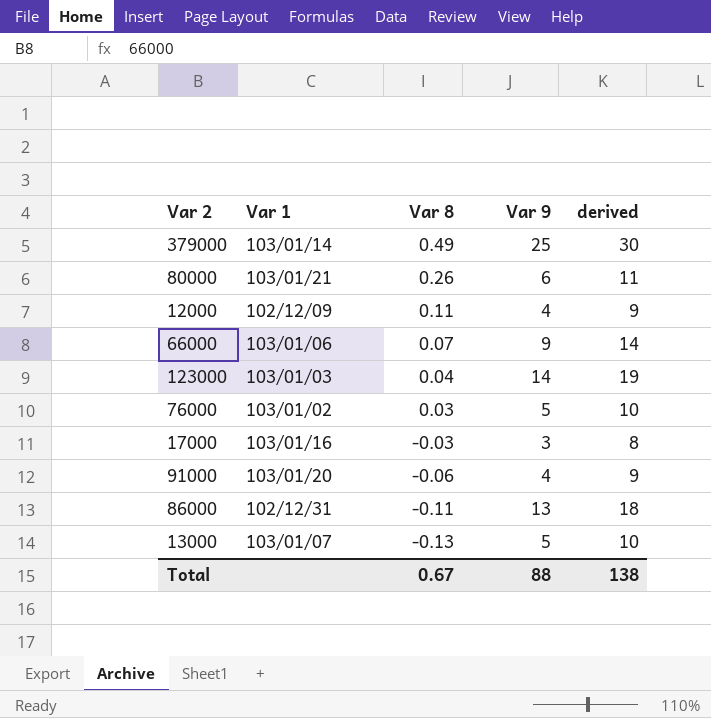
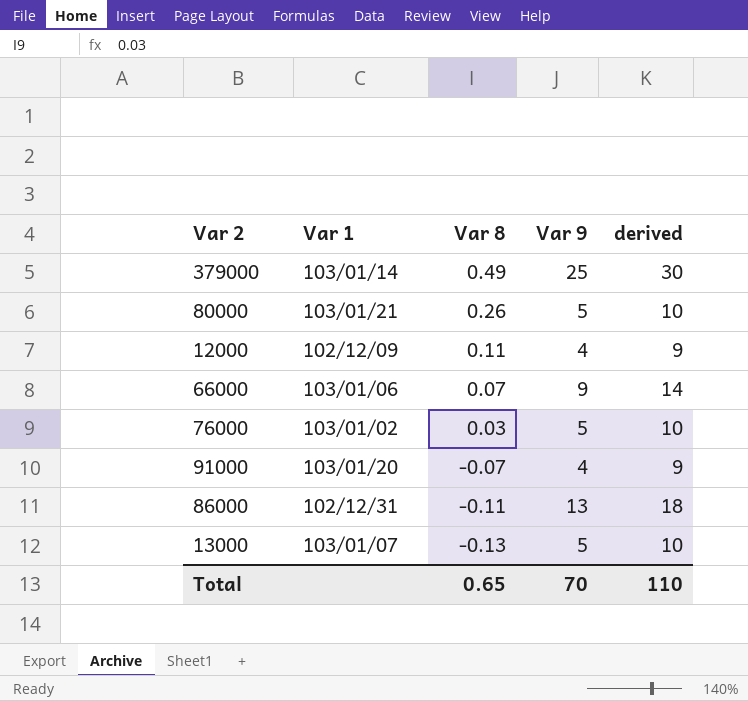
row 123000: 103/01/03 | 0.04 | 14 | 19 -> none
row 17000: 103/01/16 | -0.03 | 3 | 8 -> none
80000 | Var 9: 6 -> 5
80000 | derived: 11 -> 10
91000 | Var 8: -0.06 -> -0.07
Total | Var 8: 0.67 -> 0.65
Total | Var 9: 88 -> 70
Total | derived: 138 -> 110

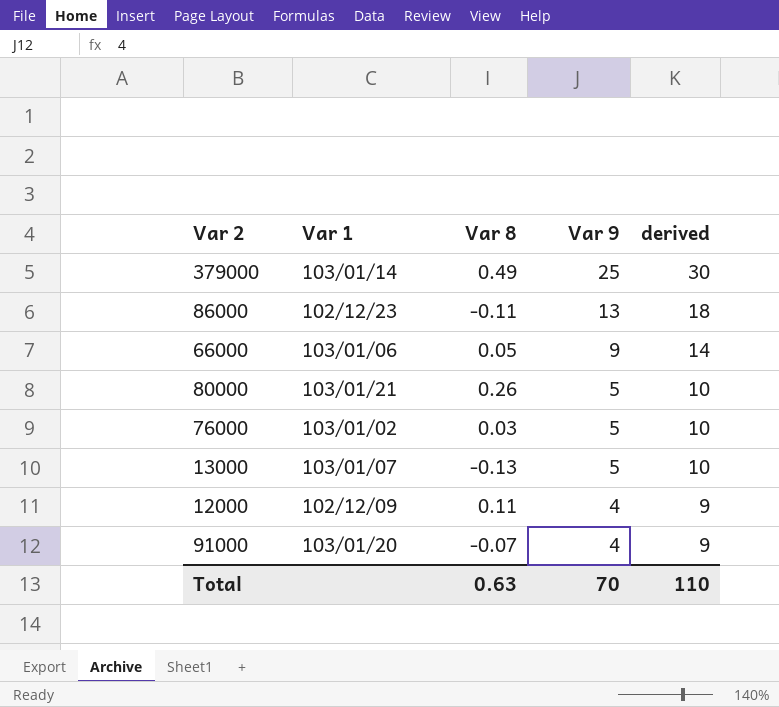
row order: Var 8 descending -> Var 9 descending
86000 | Var 1: 102/12/31 -> 102/12/23
66000 | Var 8: 0.07 -> 0.05
Total | Var 8: 0.65 -> 0.63

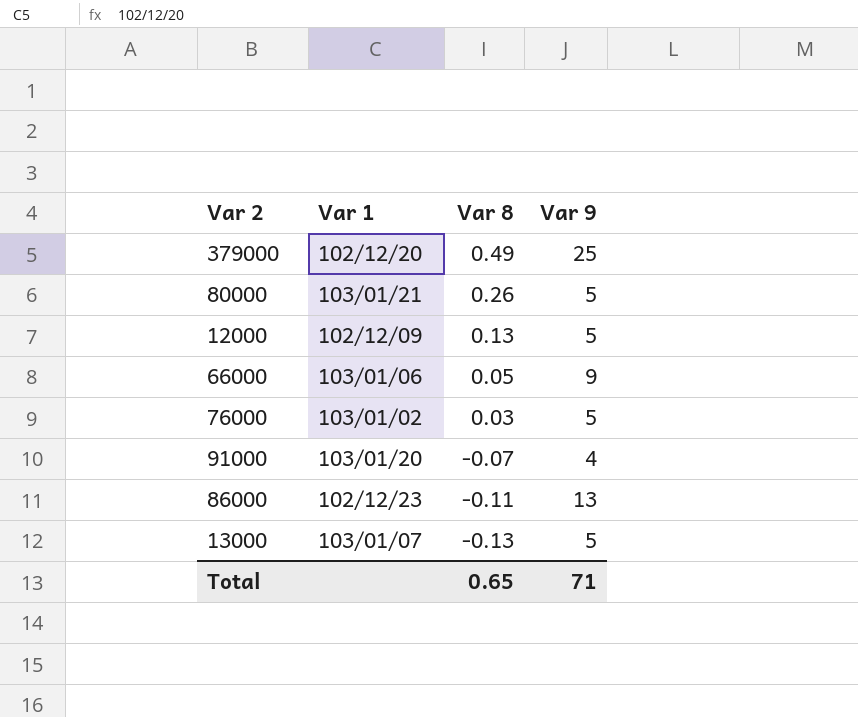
row order: Var 9 descending -> Var 8 descending
column derived | formula: [Var 9] + 5 -> none
379000 | Var 1: 103/01/14 -> 102/12/20
12000 | Var 8: 0.11 -> 0.13
12000 | Var 9: 4 -> 5
Total | Var 8: 0.63 -> 0.65
Total | Var 9: 70 -> 71

